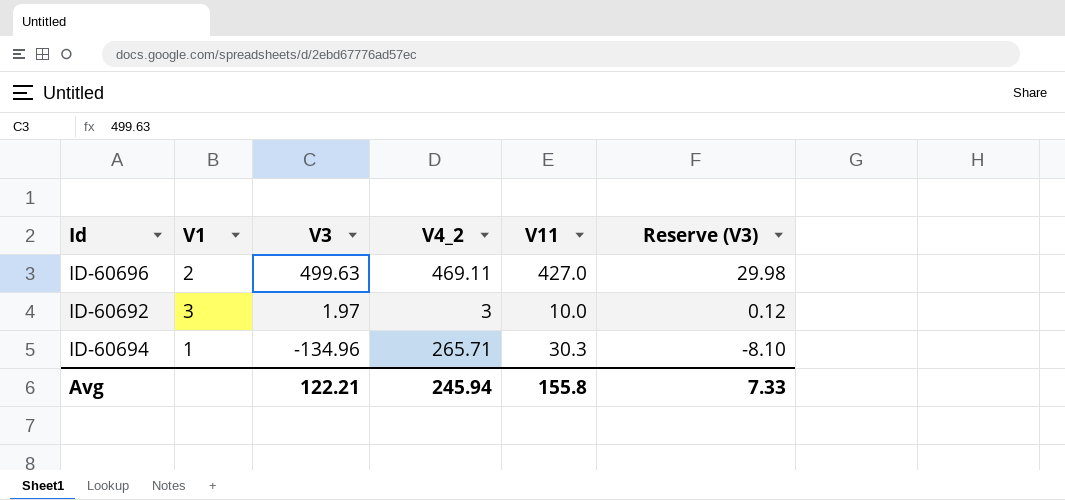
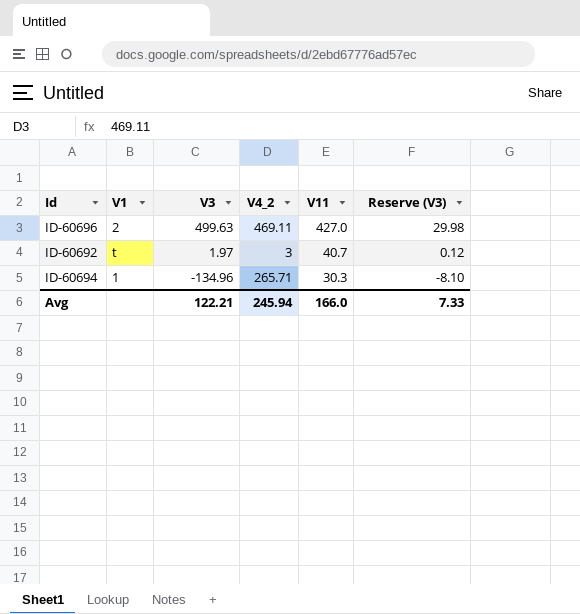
ID-60692 | V1: 3 -> t
ID-60692 | V11: 10.0 -> 40.7
Avg | V11: 155.8 -> 166.0

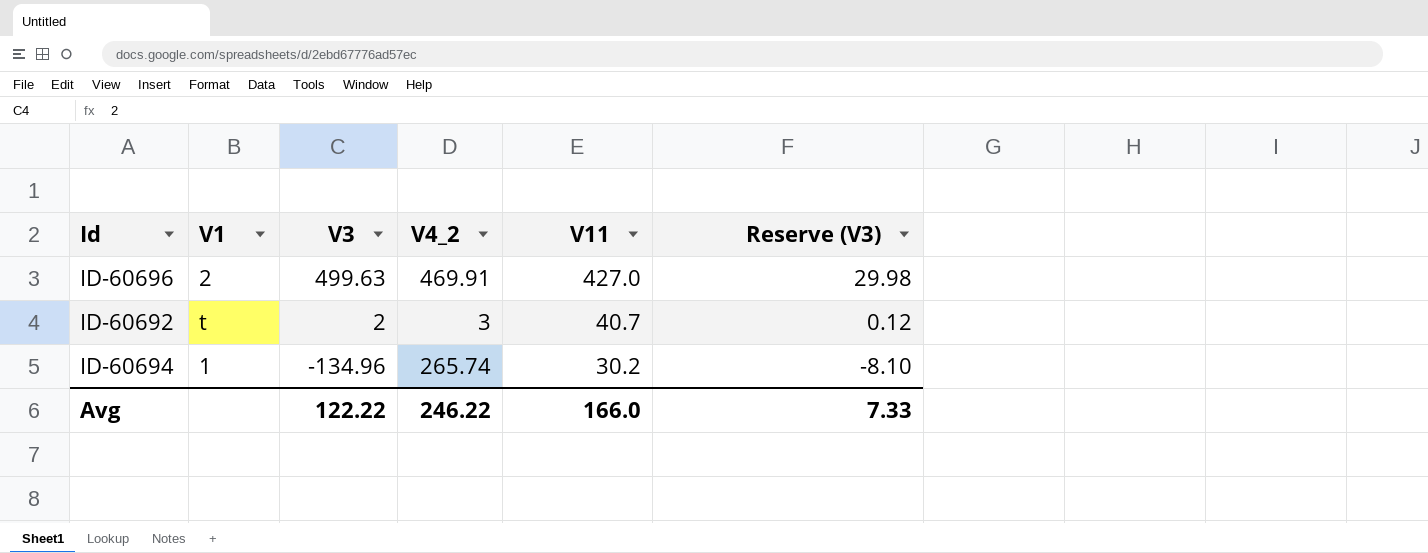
ID-60696 | V4_2: 469.11 -> 469.91
ID-60692 | V3: 1.97 -> 2
ID-60694 | V4_2: 265.71 -> 265.74
ID-60694 | V11: 30.3 -> 30.2
Avg | V3: 122.21 -> 122.22
Avg | V4_2: 245.94 -> 246.22

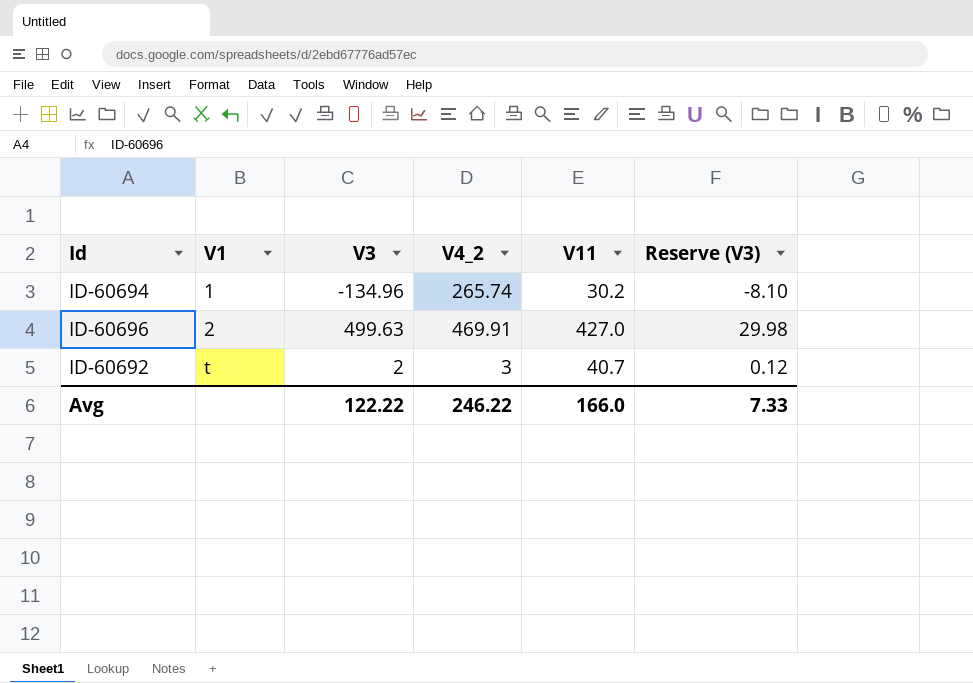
row order: V3 descending -> V1 ascending

